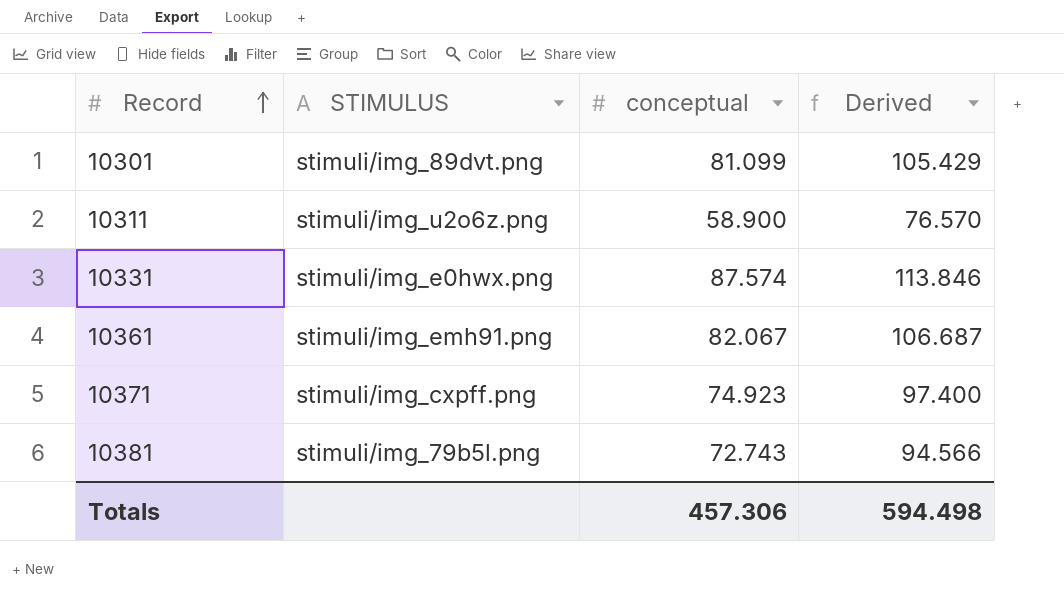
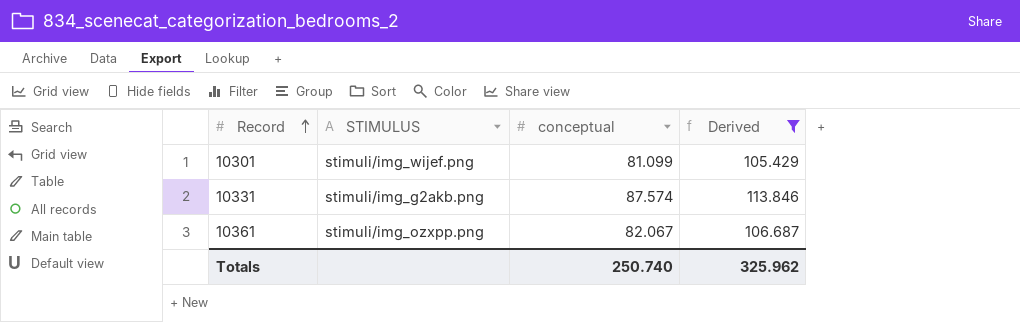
filter: none -> Derived >= 105.429
10301 | STIMULUS: stimuli/img_89dvt.png -> stimuli/img_wijef.png
10331 | STIMULUS: stimuli/img_e0hwx.png -> stimuli/img_g2akb.png
10361 | STIMULUS: stimuli/img_emh91.png -> stimuli/img_ozxpp.png
Totals | conceptual: 457.306 -> 250.740
Totals | Derived: 594.498 -> 325.962

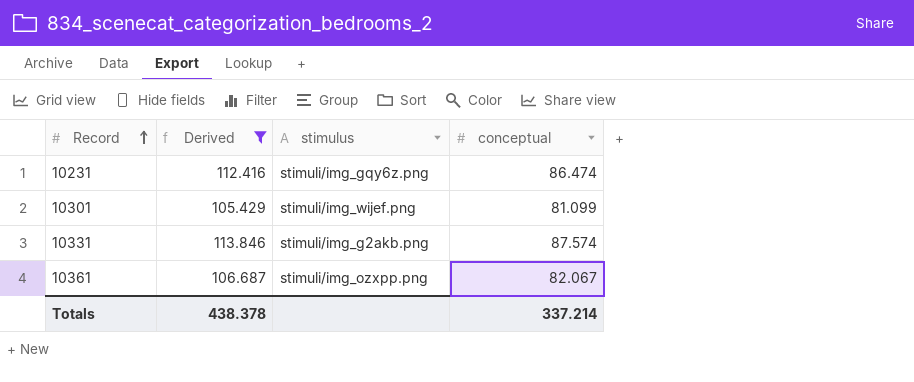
column Derived | position: 4 -> 2
column name: STIMULUS -> stimulus
row 10231: none -> 112.416 | stimuli/img_gqy6z.png | 86.474
Totals | Derived: 325.962 -> 438.378
Totals | conceptual: 250.740 -> 337.214

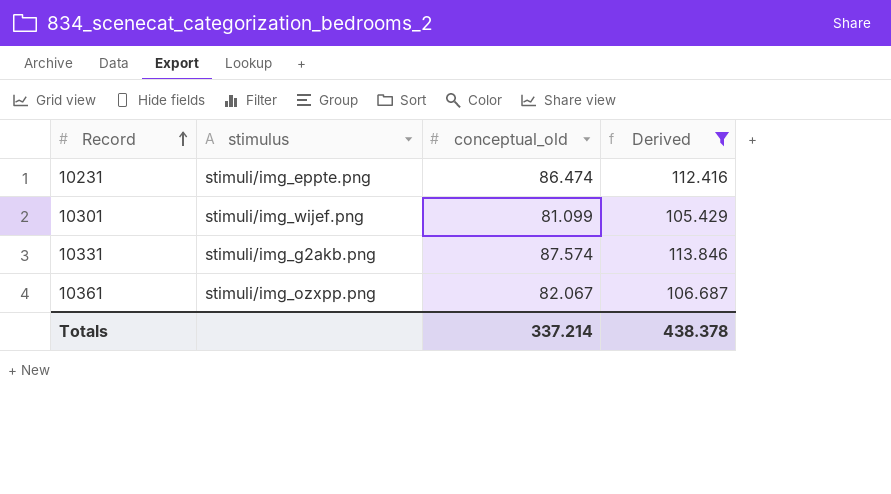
column name: conceptual -> conceptual_old
column Derived | position: 2 -> 4
10231 | stimulus: stimuli/img_gqy6z.png -> stimuli/img_eppte.png

